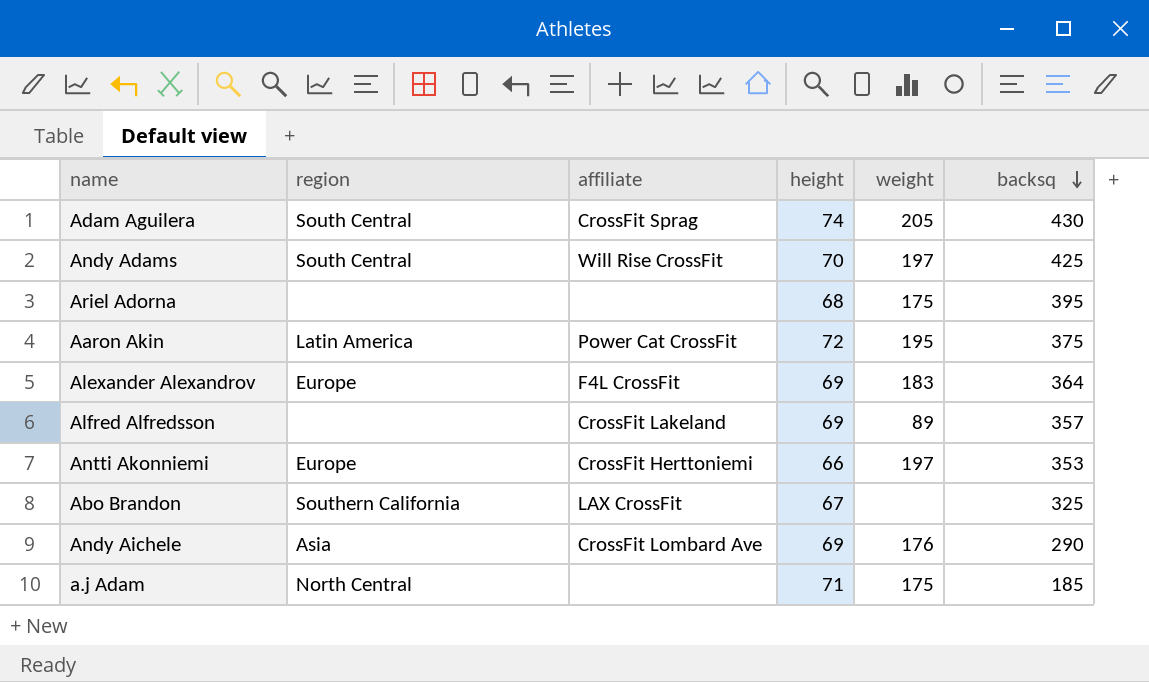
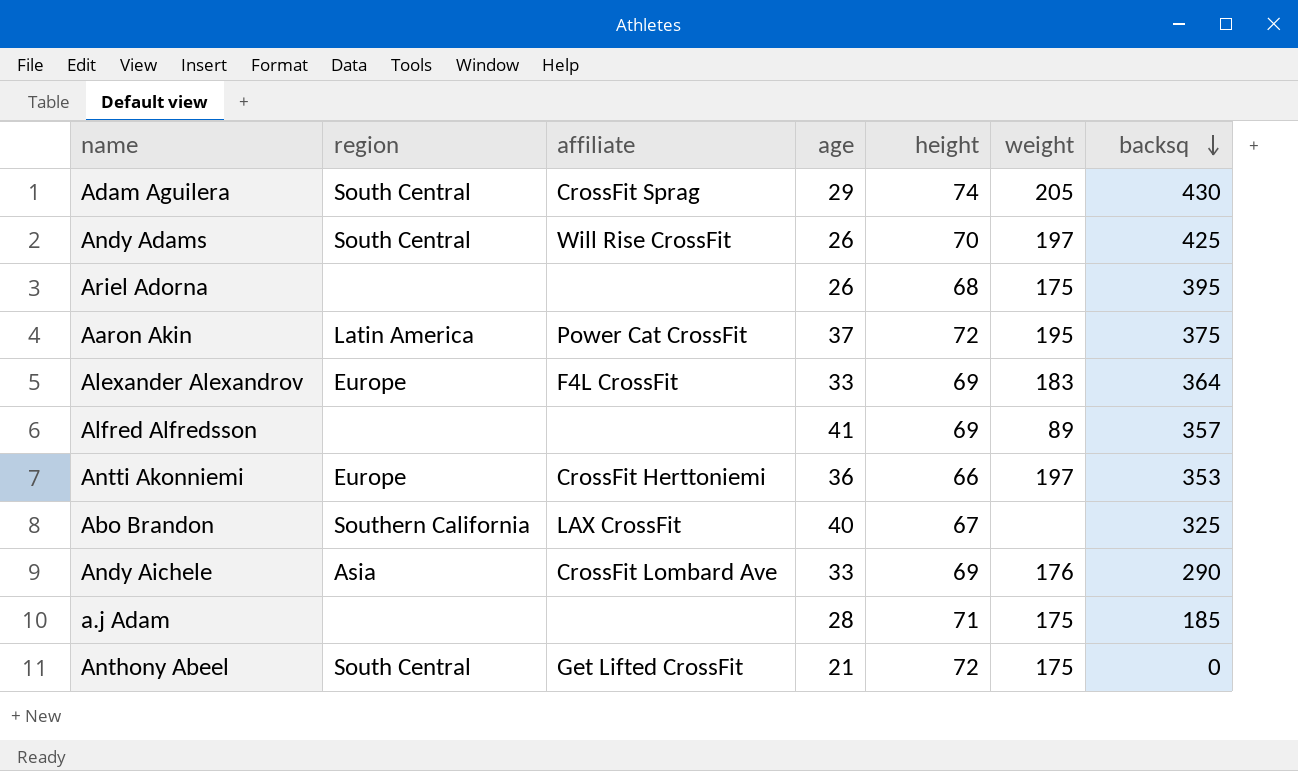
column age | position: none -> 4
Alfred Alfredsson | affiliate: CrossFit Lakeland -> none
a.j Adam | region: North Central -> none
row Anthony Abeel: none -> South Central | Get Lifted CrossFit | 21 | 72 | 175 | 0

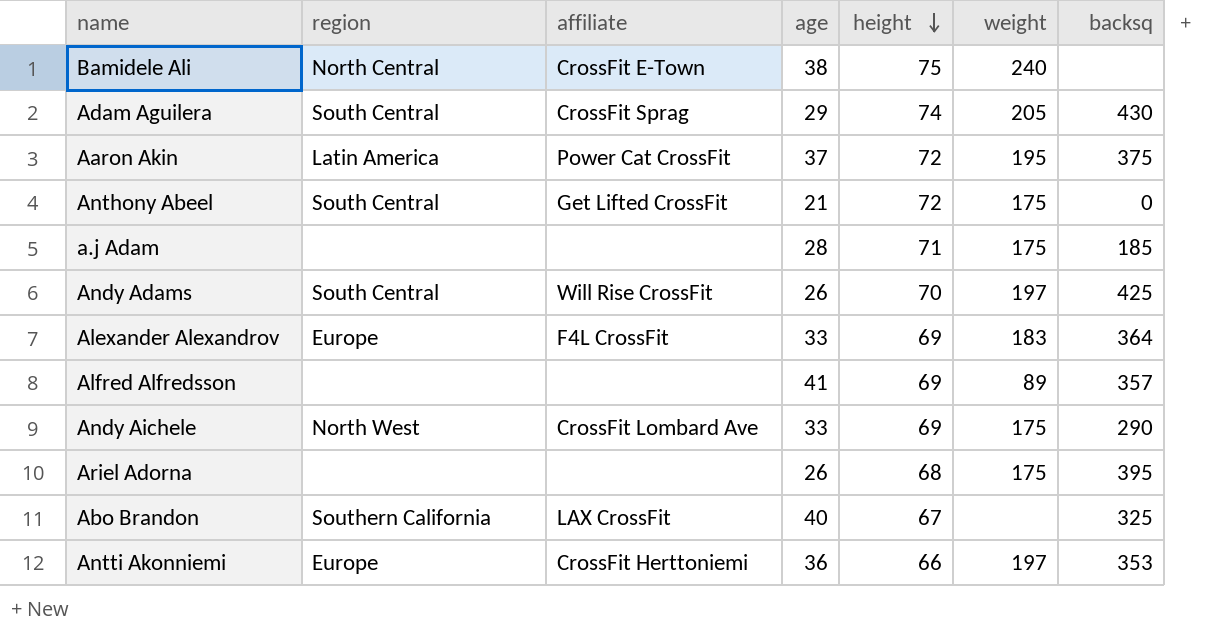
row order: backsq descending -> height descending
row Bamidele Ali: none -> North Central | CrossFit E-Town | 38 | 75 | 240 | none
Andy Aichele | region: Asia -> North West
Andy Aichele | weight: 176 -> 175

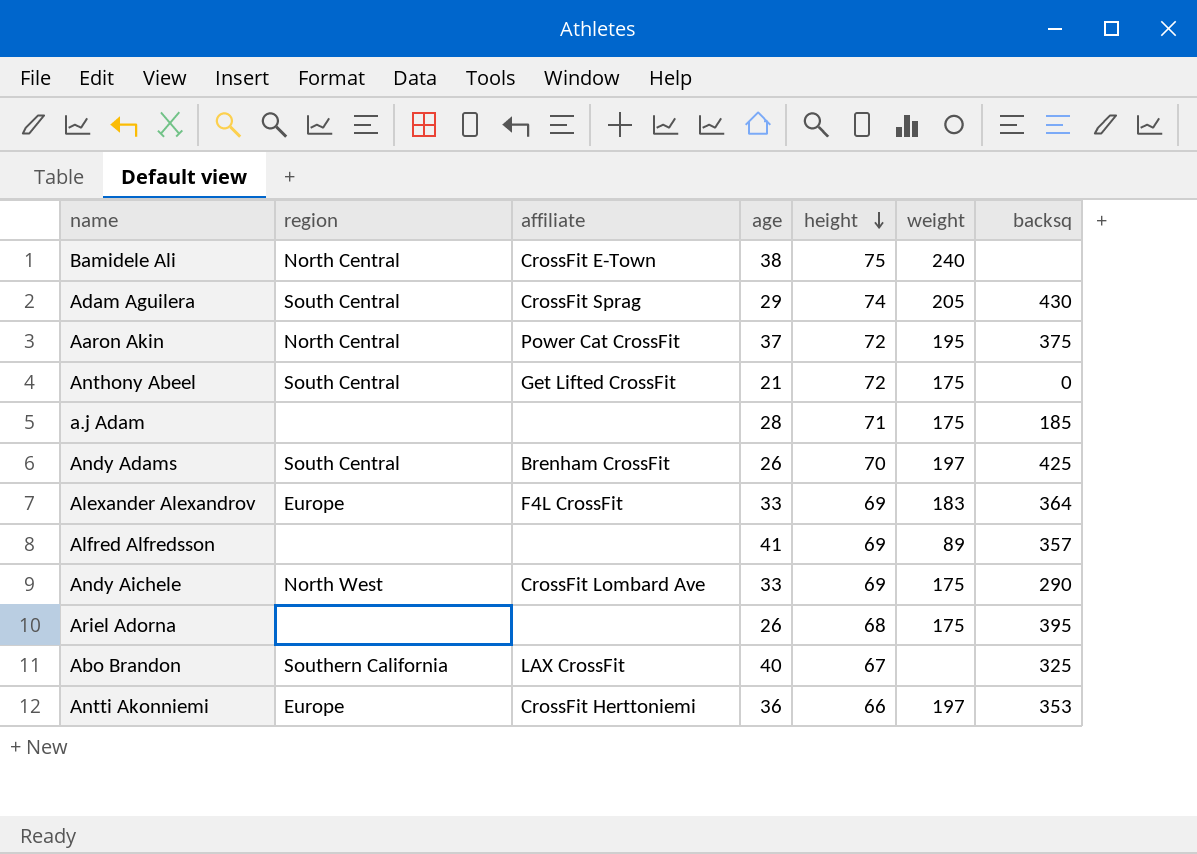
Aaron Akin | region: Latin America -> North Central
Andy Adams | affiliate: Will Rise CrossFit -> Brenham CrossFit

